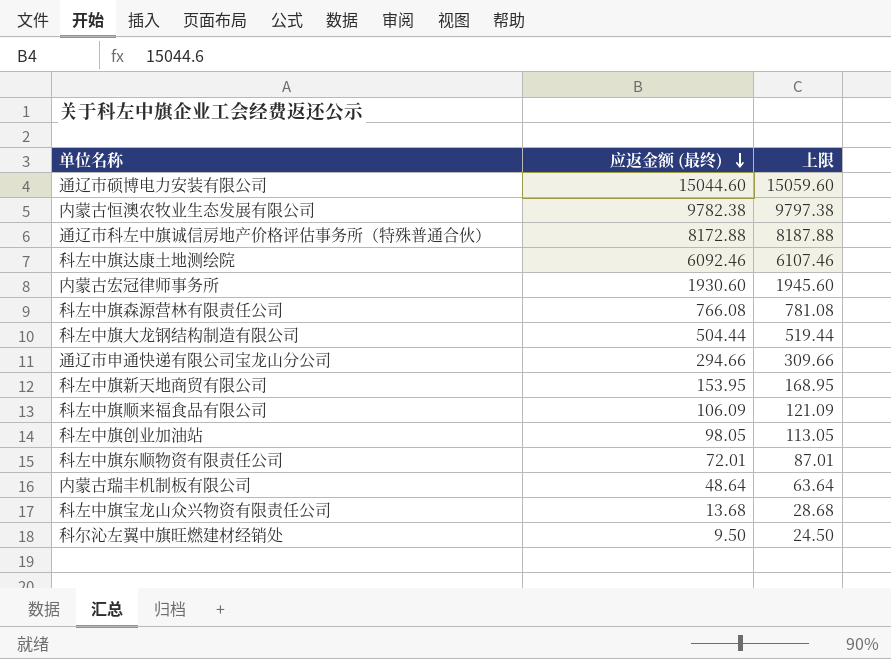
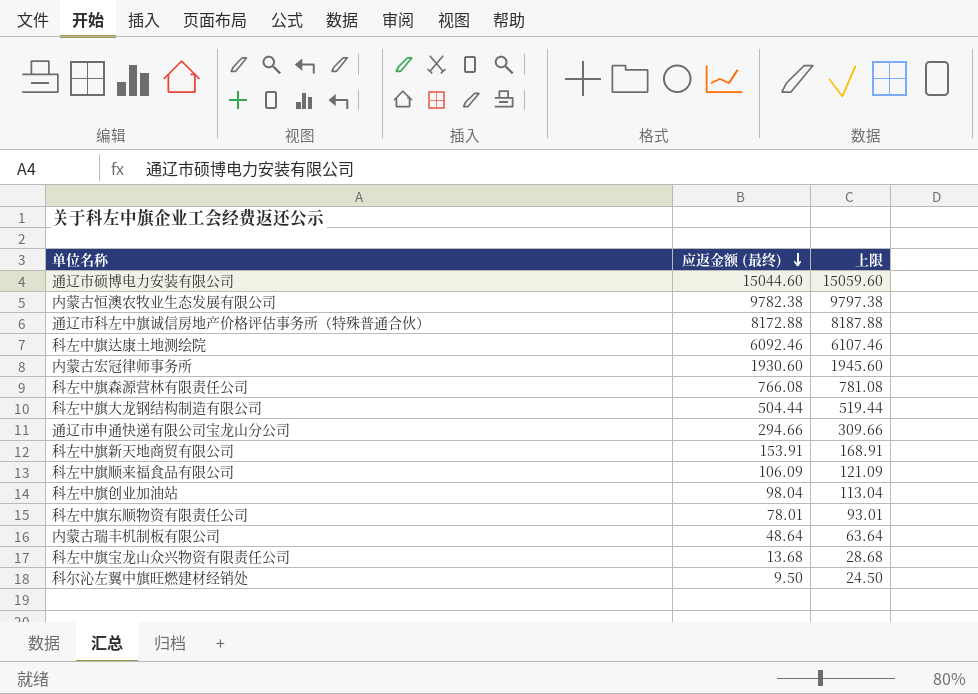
科左中旗新天地商贸有限公司 | 应返金额 (最终): 153.95 -> 153.91
科左中旗新天地商贸有限公司 | 上限: 168.95 -> 168.91
科左中旗创业加油站 | 应返金额 (最终): 98.05 -> 98.04
科左中旗创业加油站 | 上限: 113.05 -> 113.04
科左中旗东顺物资有限责任公司 | 应返金额 (最终): 72.01 -> 78.01
科左中旗东顺物资有限责任公司 | 上限: 87.01 -> 93.01

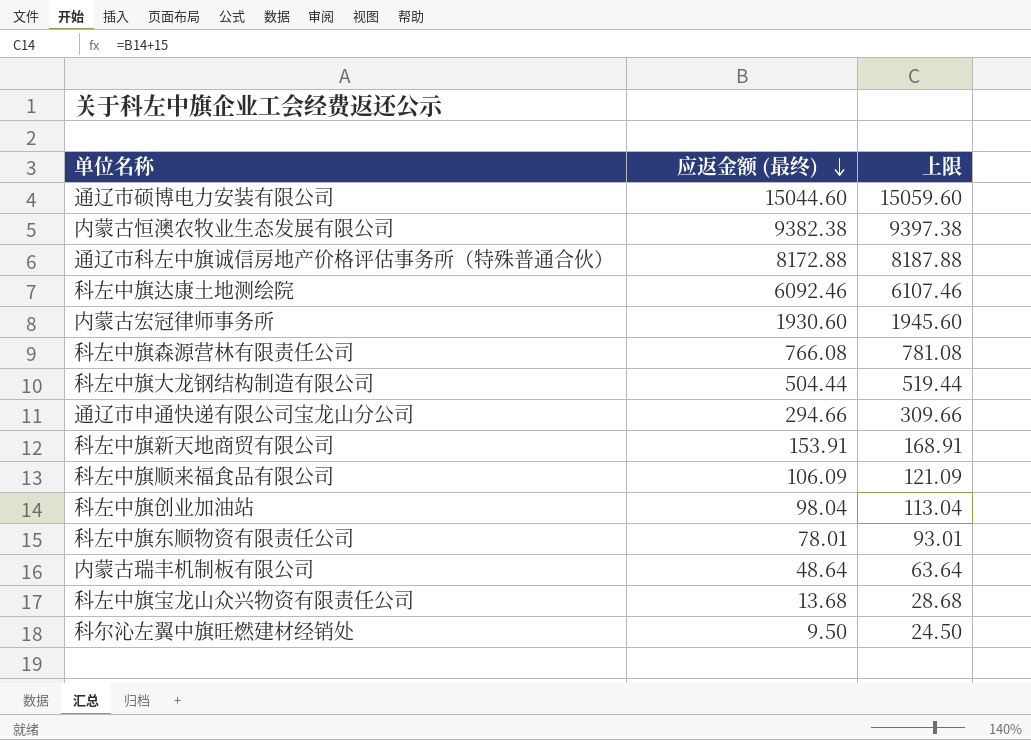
内蒙古恒澳农牧业生态发展有限公司 | 应返金额 (最终): 9782.38 -> 9382.38
内蒙古恒澳农牧业生态发展有限公司 | 上限: 9797.38 -> 9397.38

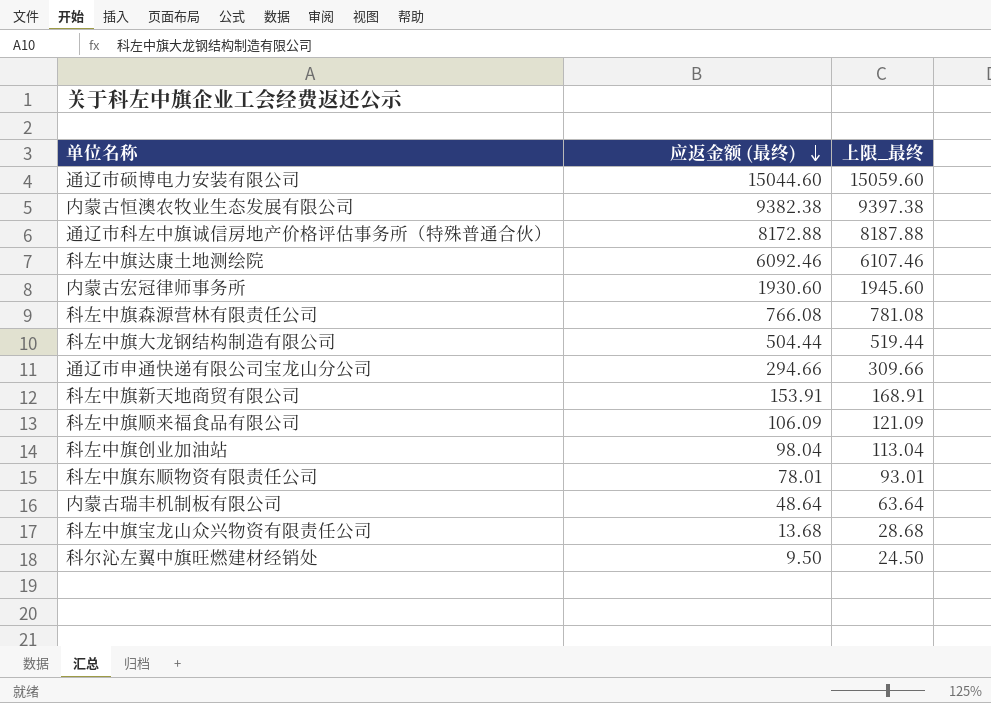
column name: 上限 -> 上限_最终

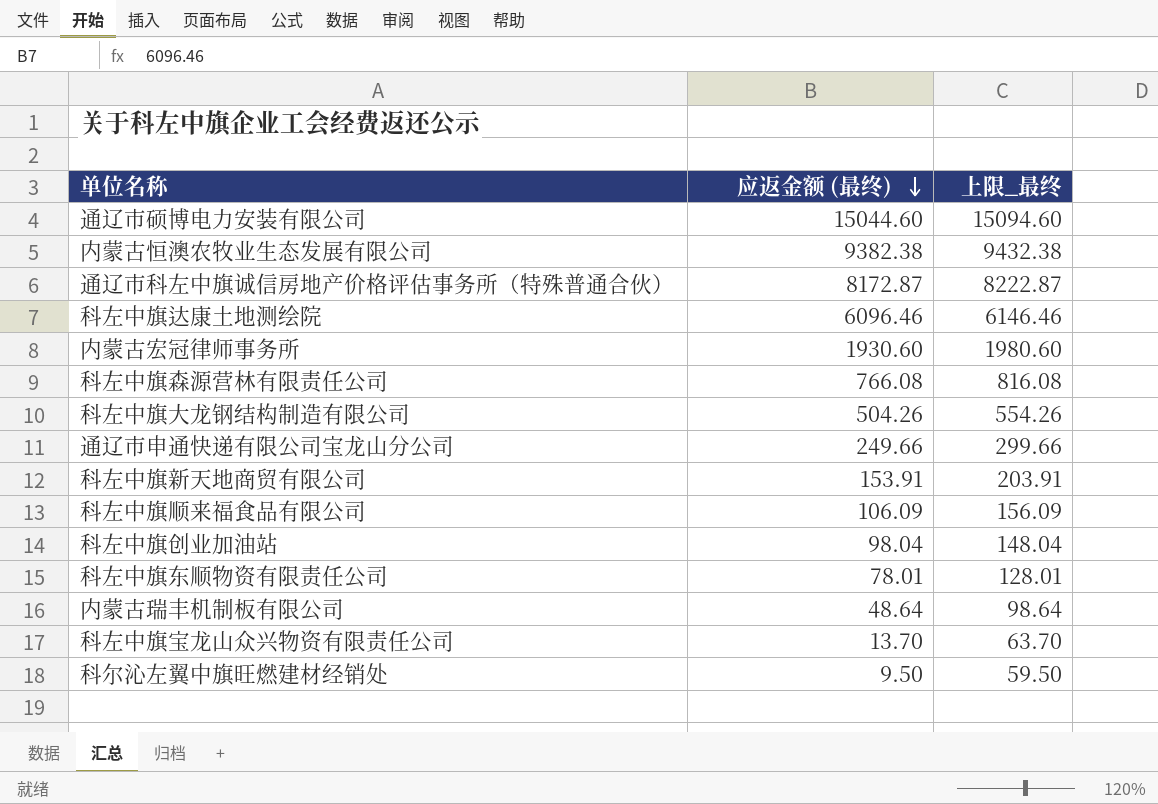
column 上限_最终 | formula: [应返金额 (最终)] + 15 -> [应返金额 (最终)] + 50
通辽市科左中旗诚信房地产价格评估事务所（特殊普通合伙） | 应返金额 (最终): 8172.88 -> 8172.87
科左中旗达康土地测绘院 | 应返金额 (最终): 6092.46 -> 6096.46
科左中旗大龙钢结构制造有限公司 | 应返金额 (最终): 504.44 -> 504.26
通辽市申通快递有限公司宝龙山分公司 | 应返金额 (最终): 294.66 -> 249.66
科左中旗宝龙山众兴物资有限责任公司 | 应返金额 (最终): 13.68 -> 13.70

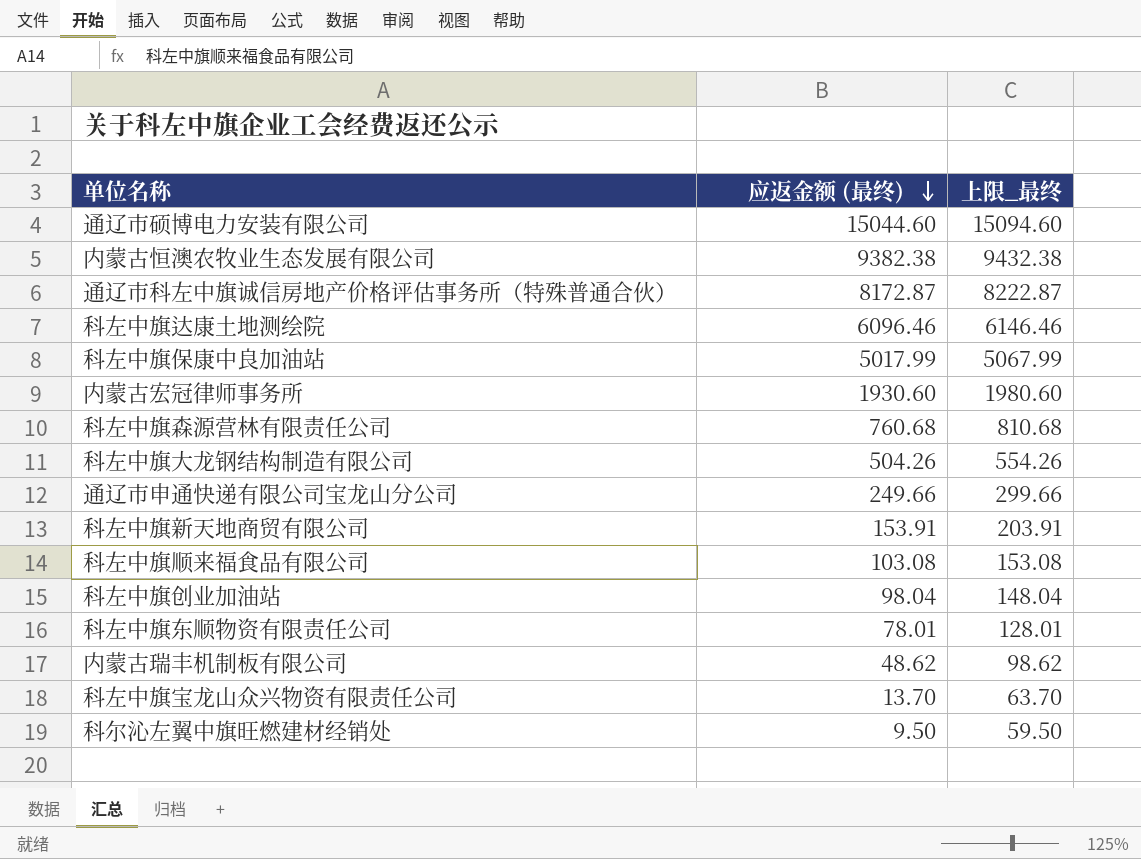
row 科左中旗保康中良加油站: none -> 5017.99 | 5067.99
科左中旗森源营林有限责任公司 | 应返金额 (最终): 766.08 -> 760.68
科左中旗森源营林有限责任公司 | 上限_最终: 816.08 -> 810.68
科左中旗顺来福食品有限公司 | 应返金额 (最终): 106.09 -> 103.08
科左中旗顺来福食品有限公司 | 上限_最终: 156.09 -> 153.08
内蒙古瑞丰机制板有限公司 | 应返金额 (最终): 48.64 -> 48.62
内蒙古瑞丰机制板有限公司 | 上限_最终: 98.64 -> 98.62

